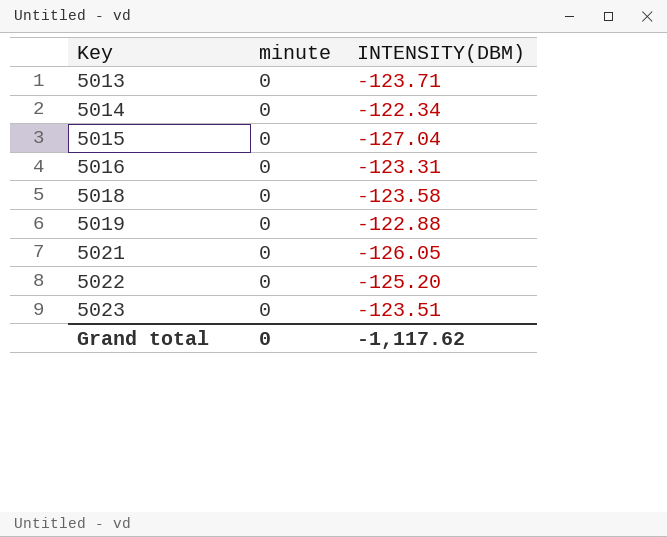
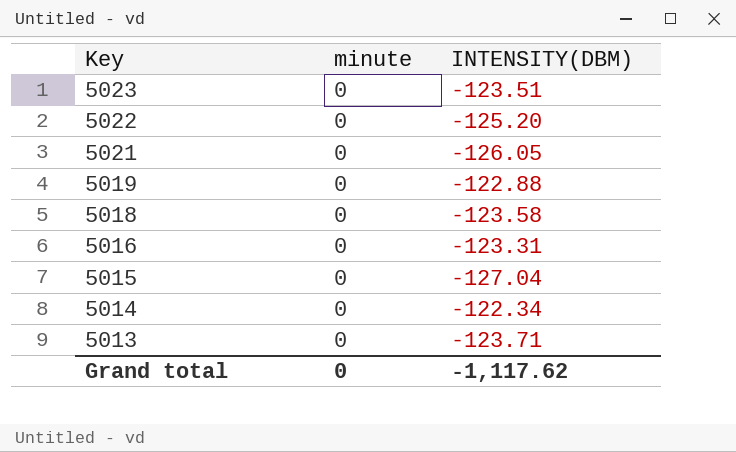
row order: Key ascending -> Key descending

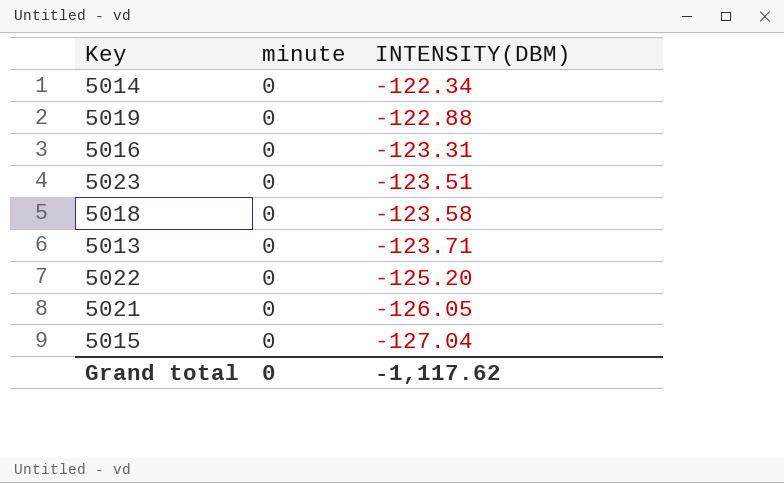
row order: Key descending -> INTENSITY(DBM) descending

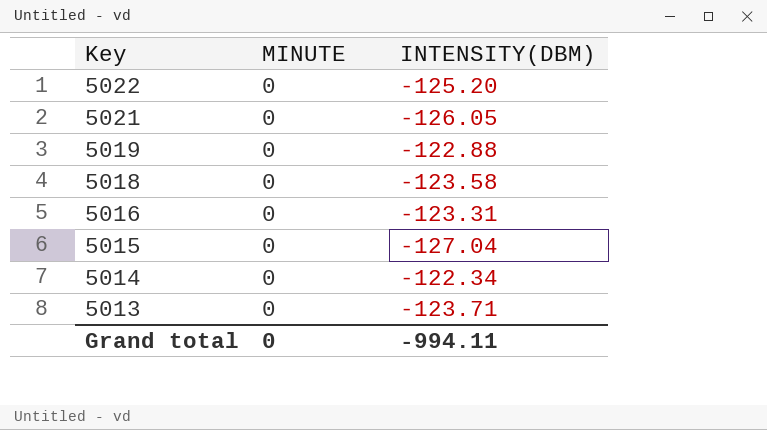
row order: INTENSITY(DBM) descending -> Key descending
column name: minute -> MINUTE
row 5023: 0 | -123.51 -> none
Grand total | INTENSITY(DBM): -1,117.62 -> -994.11

